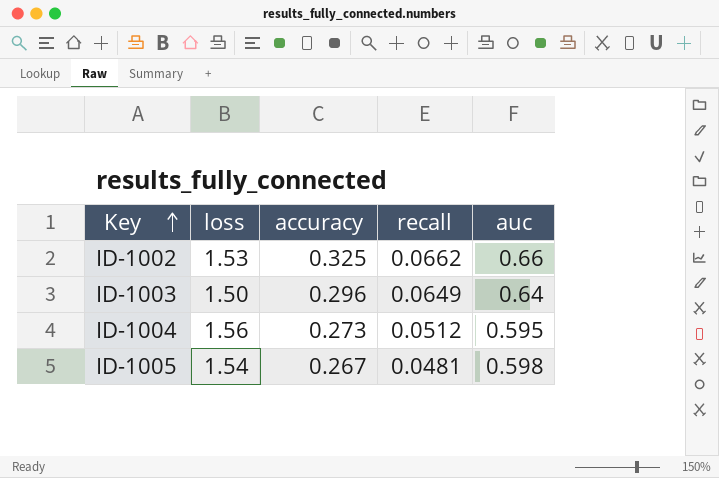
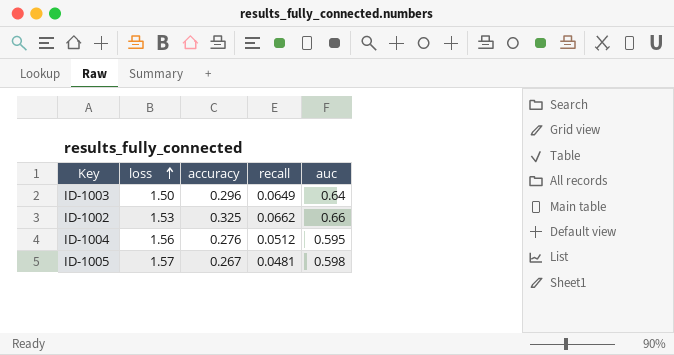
row order: Key ascending -> loss ascending
ID-1004 | accuracy: 0.273 -> 0.276
ID-1005 | loss: 1.54 -> 1.57

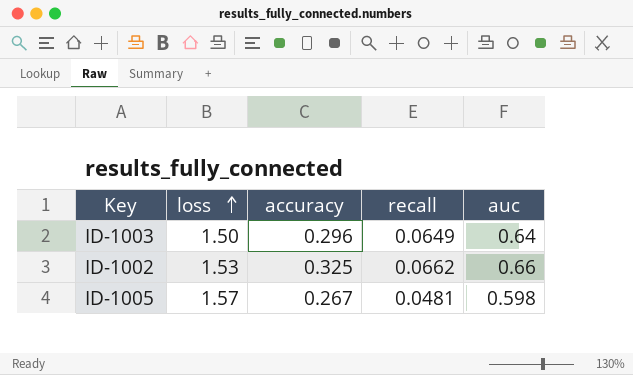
row ID-1004: 1.56 | 0.276 | 0.0512 | 0.595 -> none

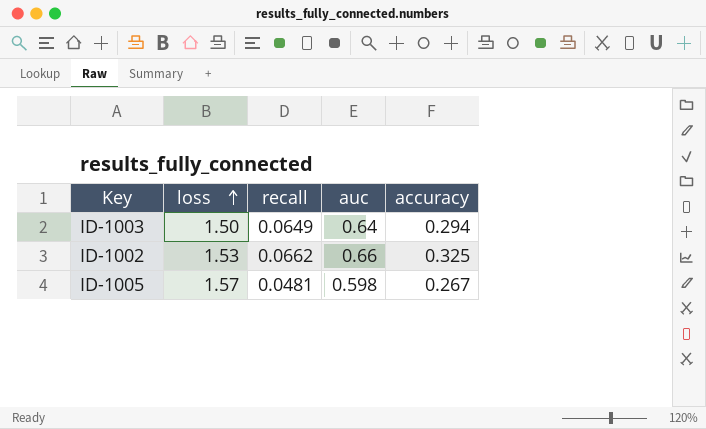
column accuracy | position: 3 -> 5
ID-1003 | accuracy: 0.296 -> 0.294

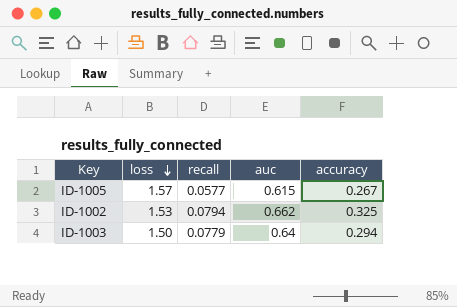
row order: loss ascending -> loss descending
ID-1005 | recall: 0.0481 -> 0.0577
ID-1005 | auc: 0.598 -> 0.615
ID-1002 | recall: 0.0662 -> 0.0794
ID-1002 | auc: 0.66 -> 0.662
ID-1003 | recall: 0.0649 -> 0.0779

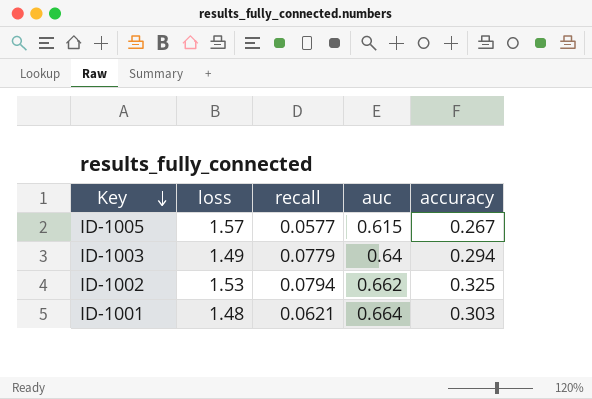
row order: loss descending -> Key descending
ID-1003 | loss: 1.50 -> 1.49
row ID-1001: none -> 1.48 | 0.0621 | 0.664 | 0.303

